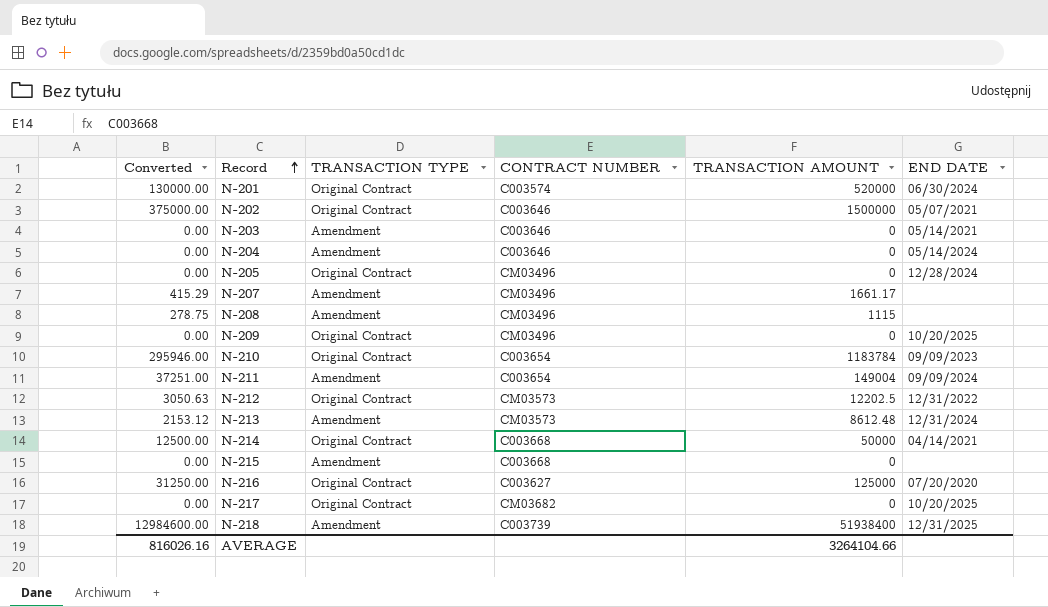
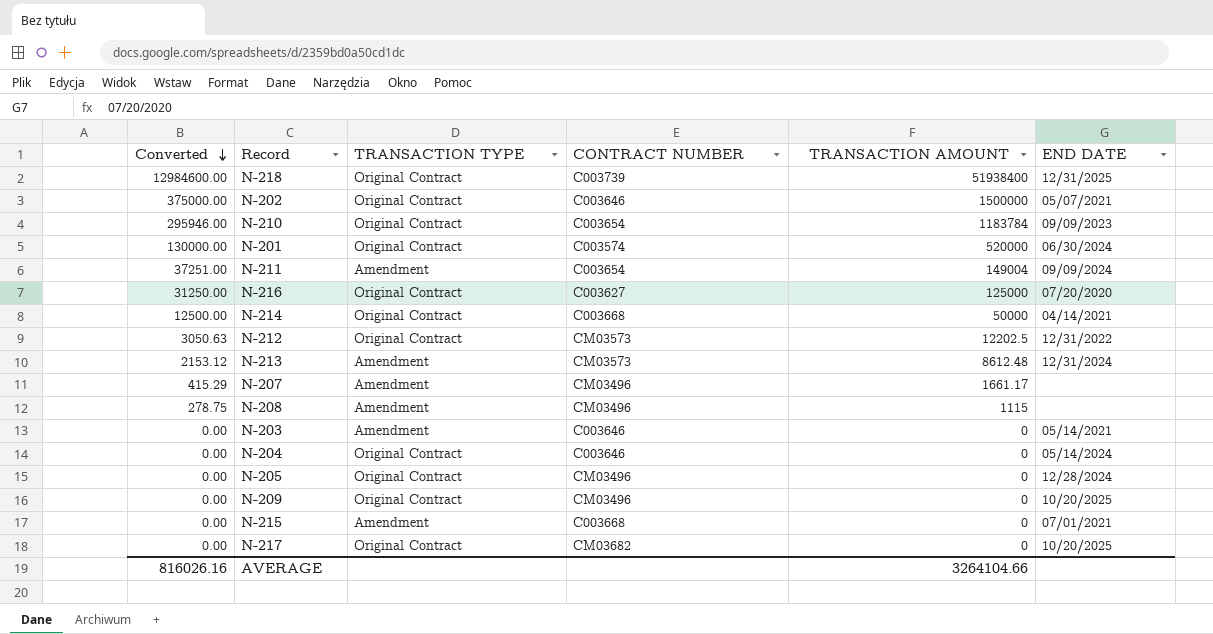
row order: Record ascending -> Converted descending
N-218 | TRANSACTION TYPE: Amendment -> Original Contract
N-204 | TRANSACTION TYPE: Amendment -> Original Contract
N-215 | END DATE: none -> 07/01/2021

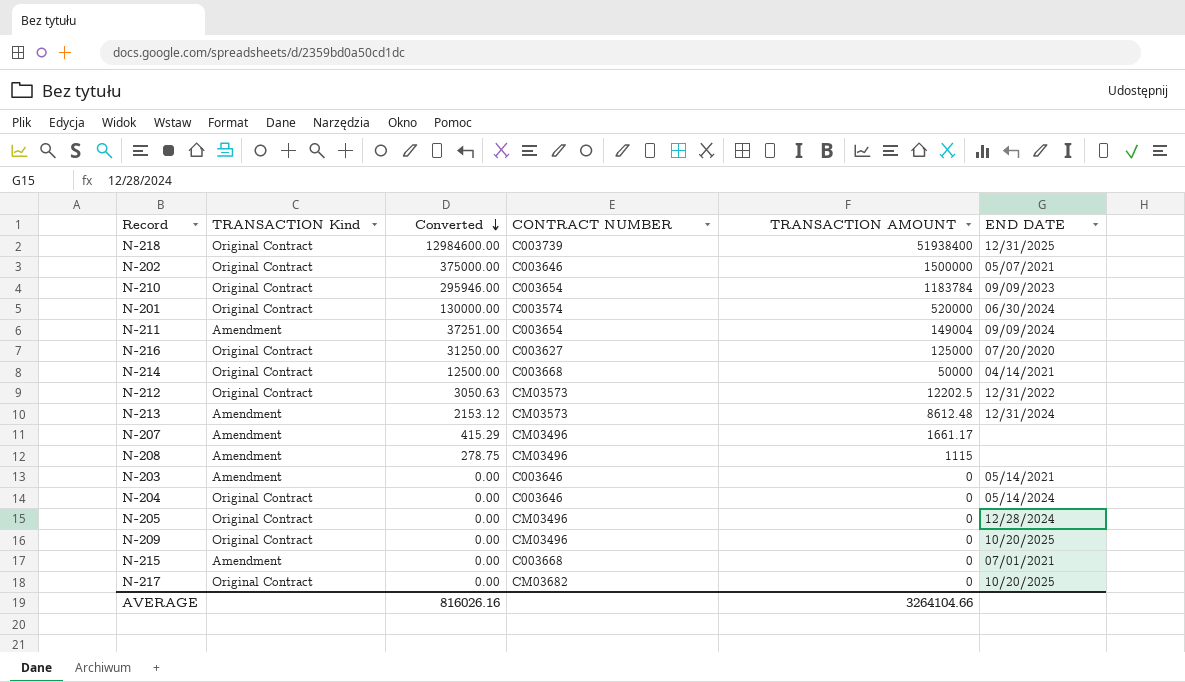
column name: TRANSACTION TYPE -> TRANSACTION Kind
column Converted | position: 1 -> 3

